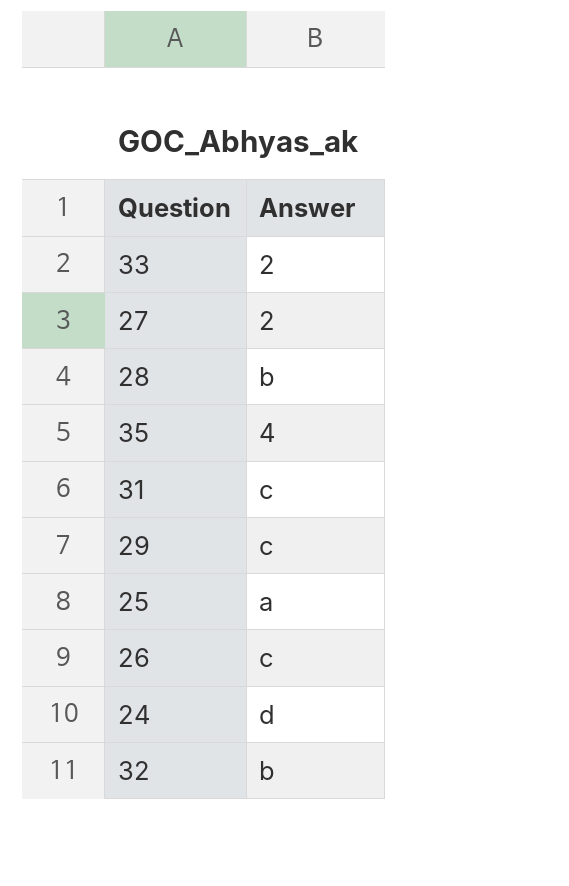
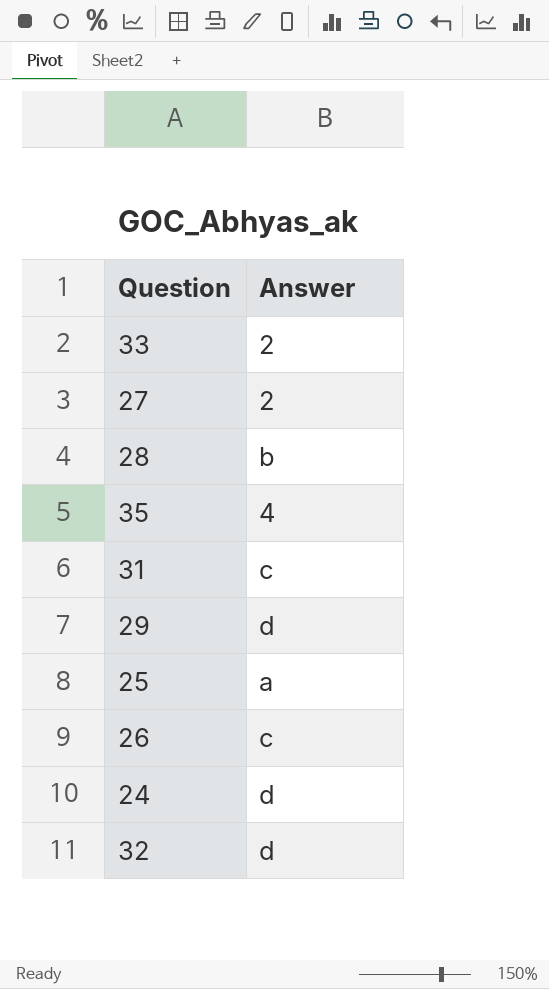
29 | Answer: c -> d
32 | Answer: b -> d

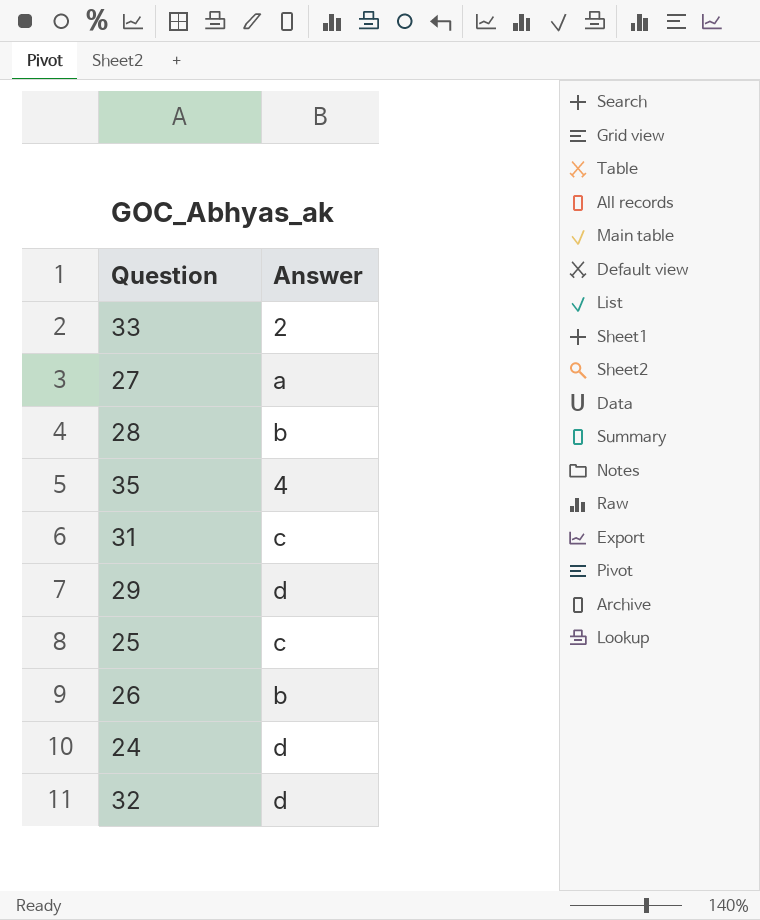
27 | Answer: 2 -> a
25 | Answer: a -> c
26 | Answer: c -> b

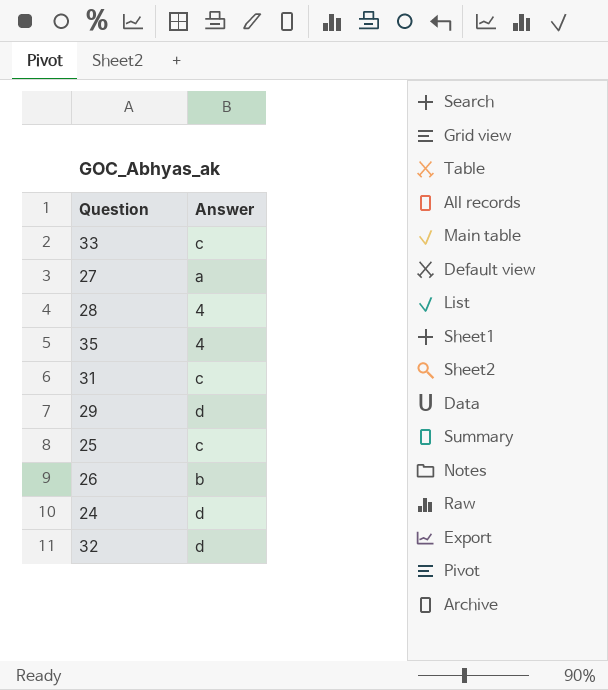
33 | Answer: 2 -> c
28 | Answer: b -> 4

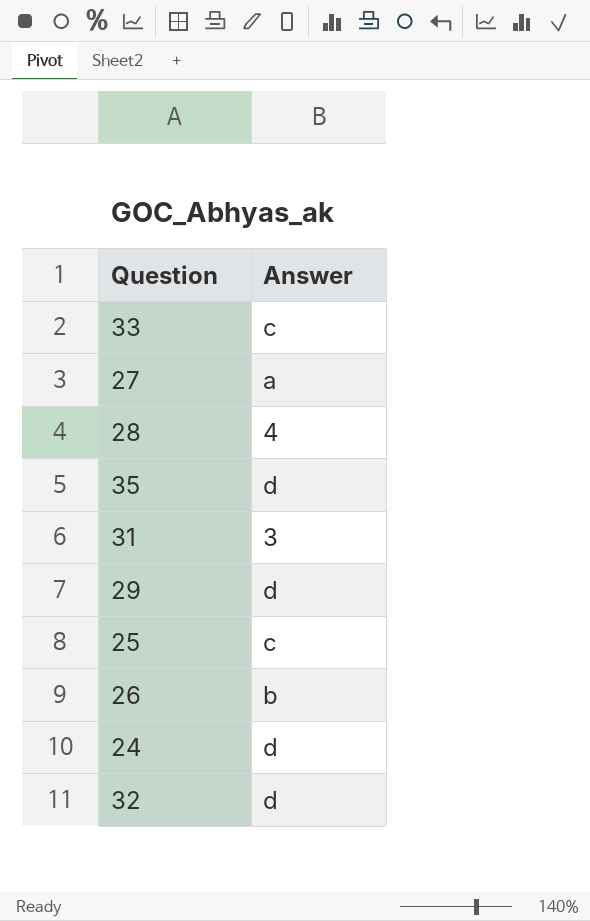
35 | Answer: 4 -> d
31 | Answer: c -> 3

